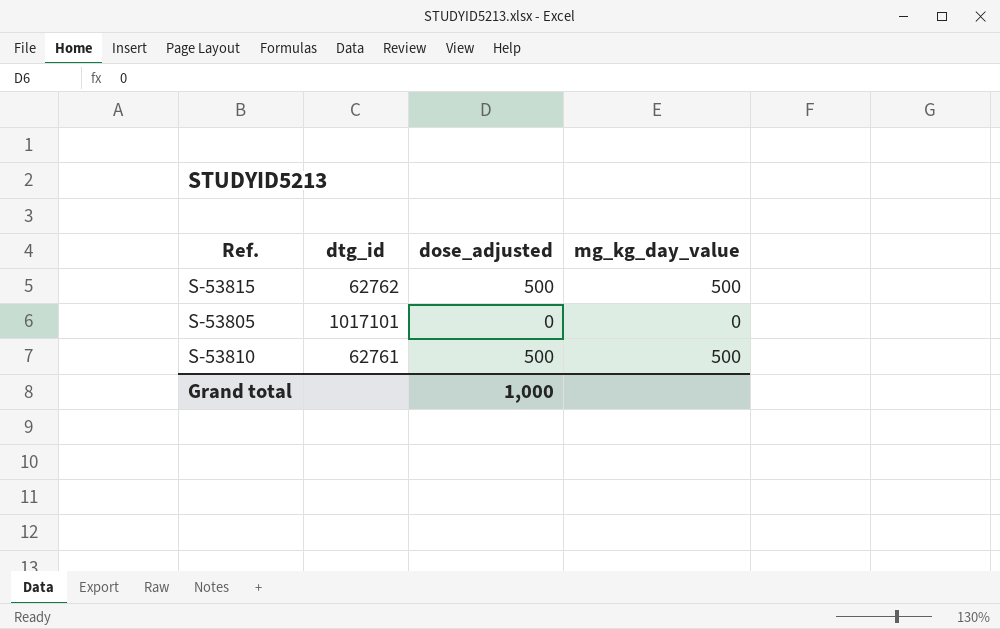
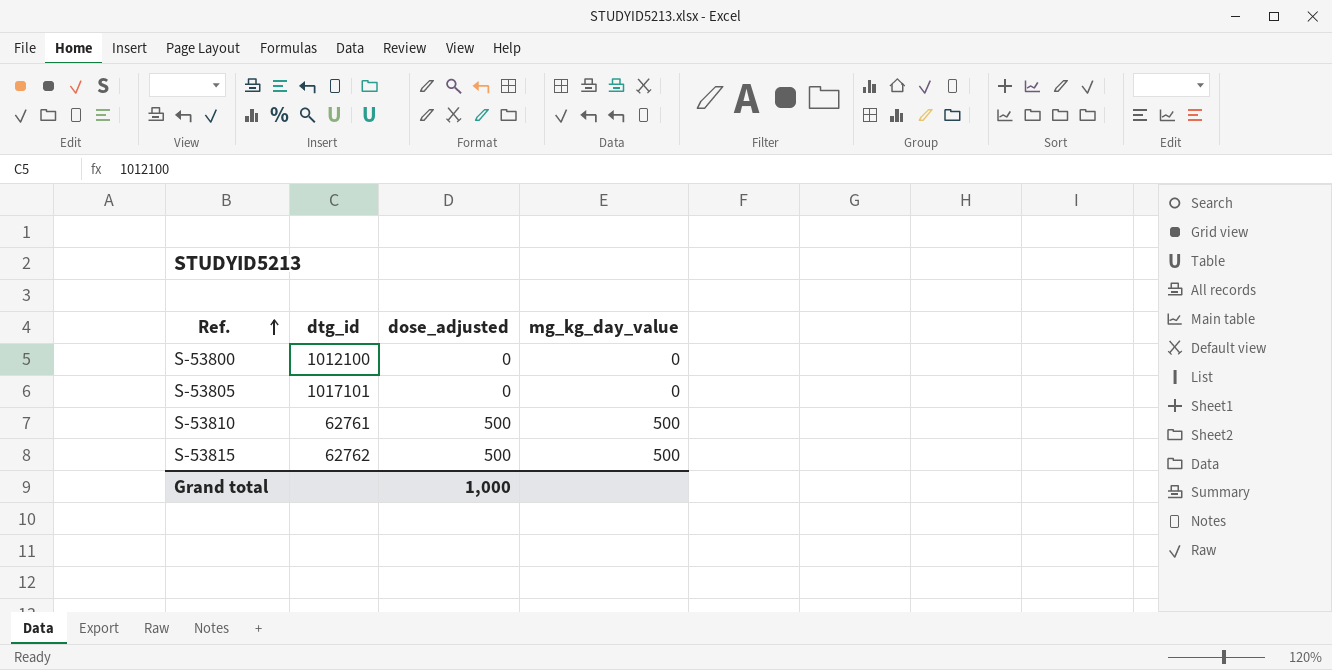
row order: none -> Ref. ascending
row S-53800: none -> 1012100 | 0 | 0

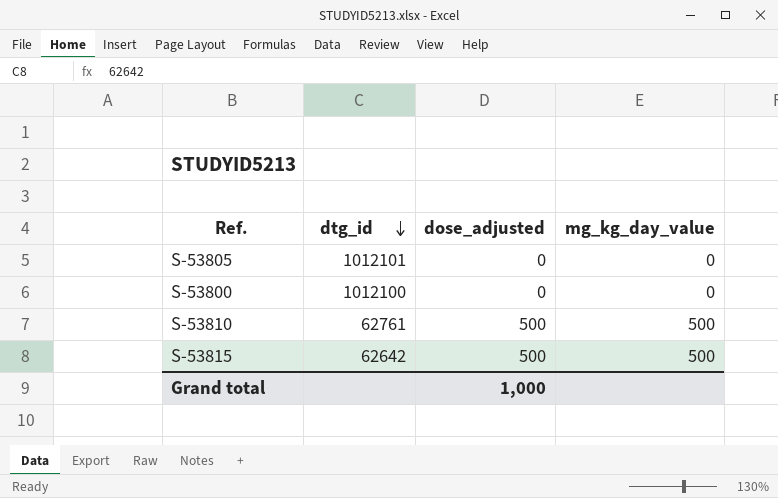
row order: Ref. ascending -> dtg_id descending
S-53805 | dtg_id: 1017101 -> 1012101
S-53815 | dtg_id: 62762 -> 62642

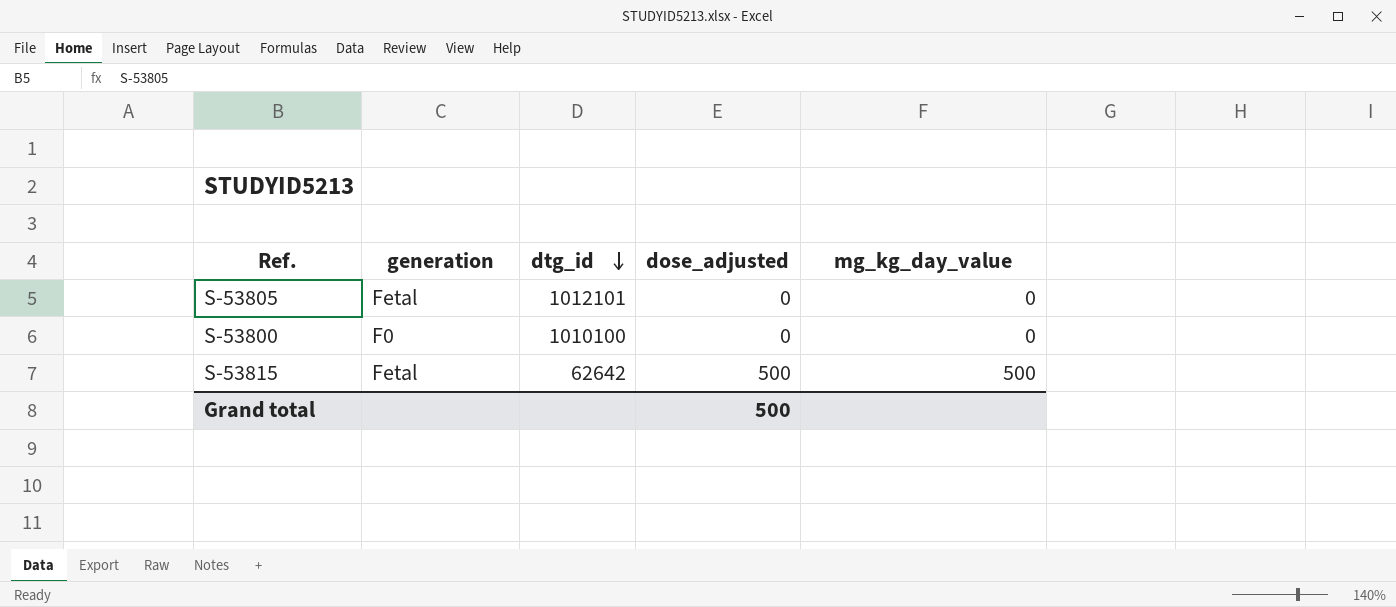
column generation | position: none -> 2
row S-53810: 62761 | 500 | 500 -> none
S-53800 | dtg_id: 1012100 -> 1010100
Grand total | dose_adjusted: 1,000 -> 500

